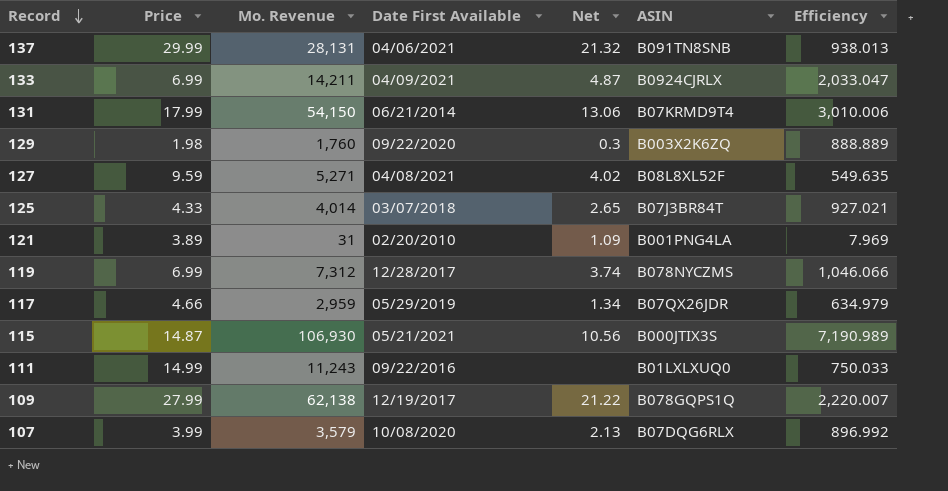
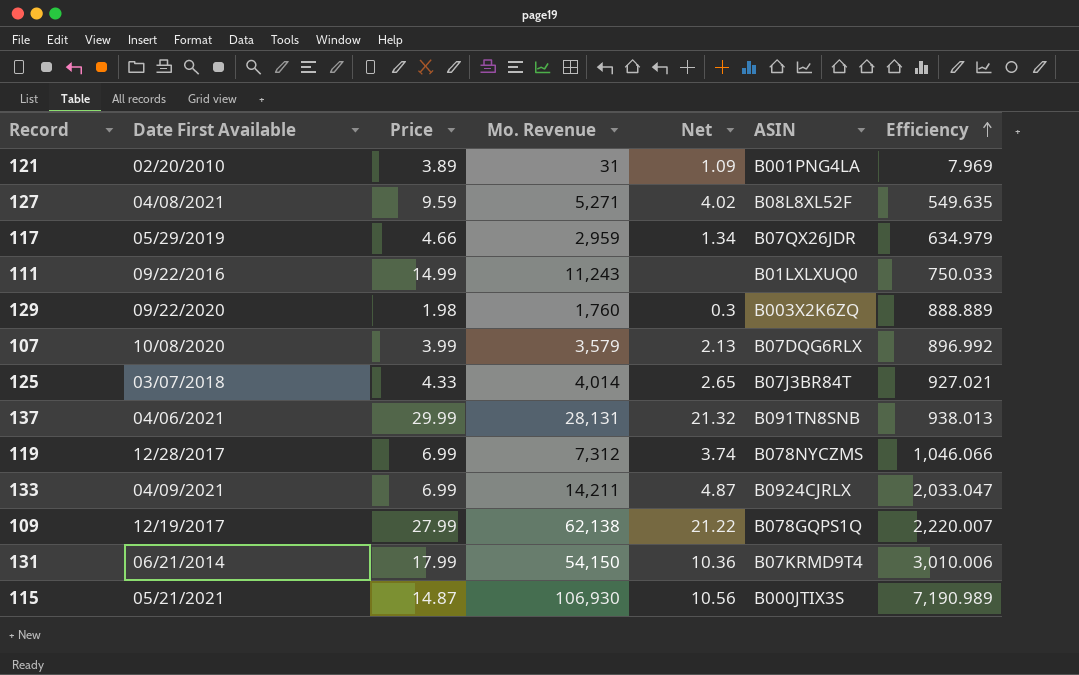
row order: Record descending -> Efficiency ascending
column Date First Available | position: 4 -> 2
131 | Net: 13.06 -> 10.36

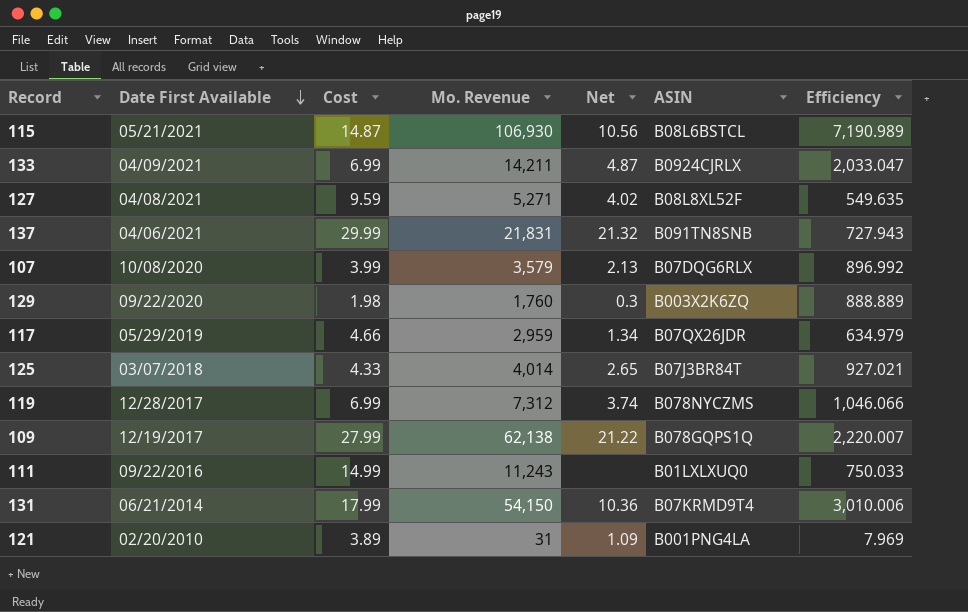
row order: Efficiency ascending -> Date First Available descending
column name: Price -> Cost
115 | ASIN: B000JTIX3S -> B08L6BSTCL
137 | Mo. Revenue: 28,131 -> 21,831
137 | Efficiency: 938.013 -> 727.943

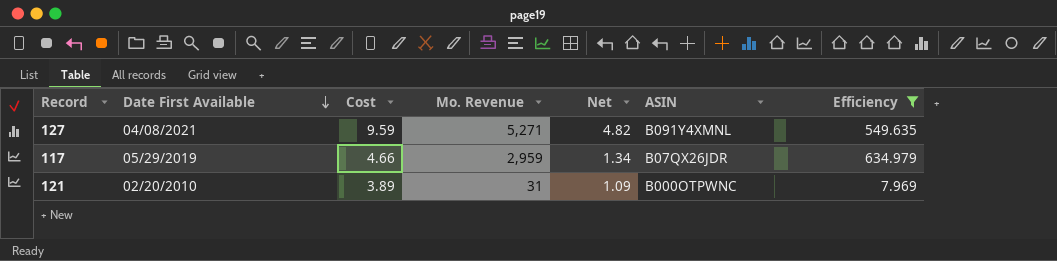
filter: none -> Efficiency <= 634.979
127 | Net: 4.02 -> 4.82
127 | ASIN: B08L8XL52F -> B091Y4XMNL
121 | ASIN: B001PNG4LA -> B000OTPWNC

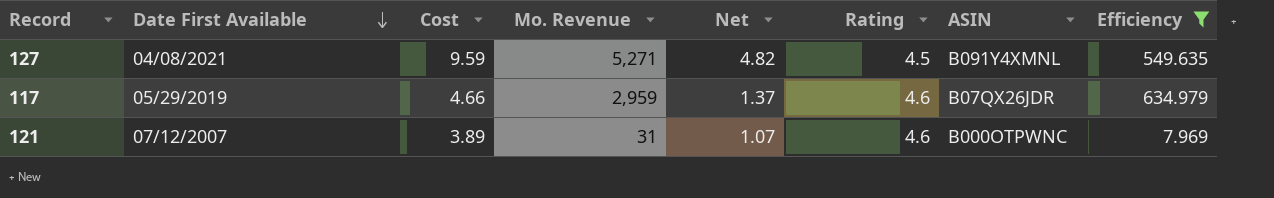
column Rating | position: none -> 6
117 | Net: 1.34 -> 1.37
121 | Date First Available: 02/20/2010 -> 07/12/2007
121 | Net: 1.09 -> 1.07

